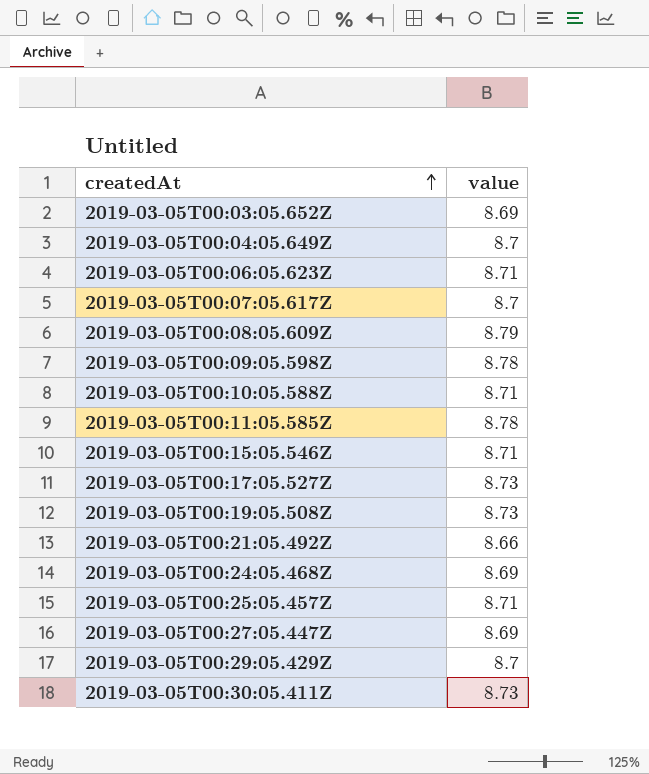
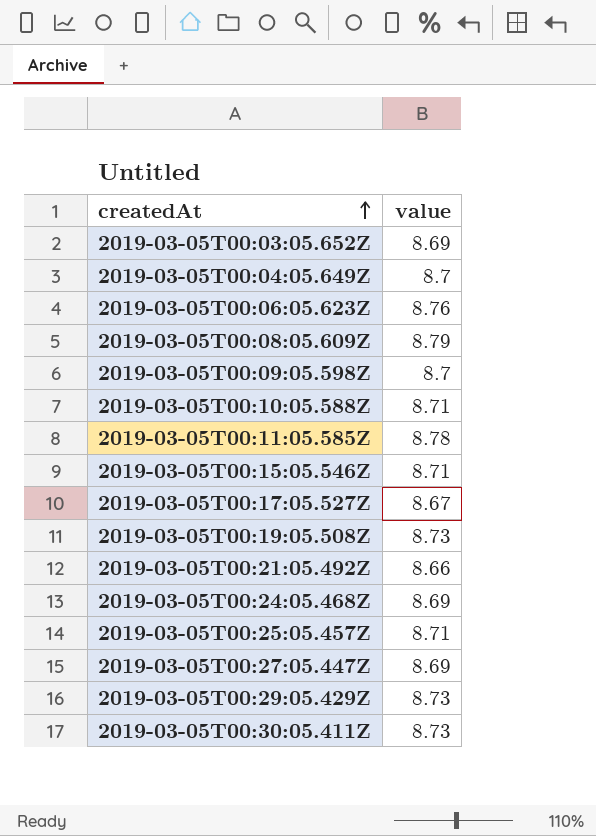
row 2019-03-05T00:07:05.617Z: 8.7 -> none
2019-03-05T00:06:05.623Z | value: 8.71 -> 8.76
2019-03-05T00:09:05.598Z | value: 8.78 -> 8.7
2019-03-05T00:17:05.527Z | value: 8.73 -> 8.67
2019-03-05T00:29:05.429Z | value: 8.7 -> 8.73

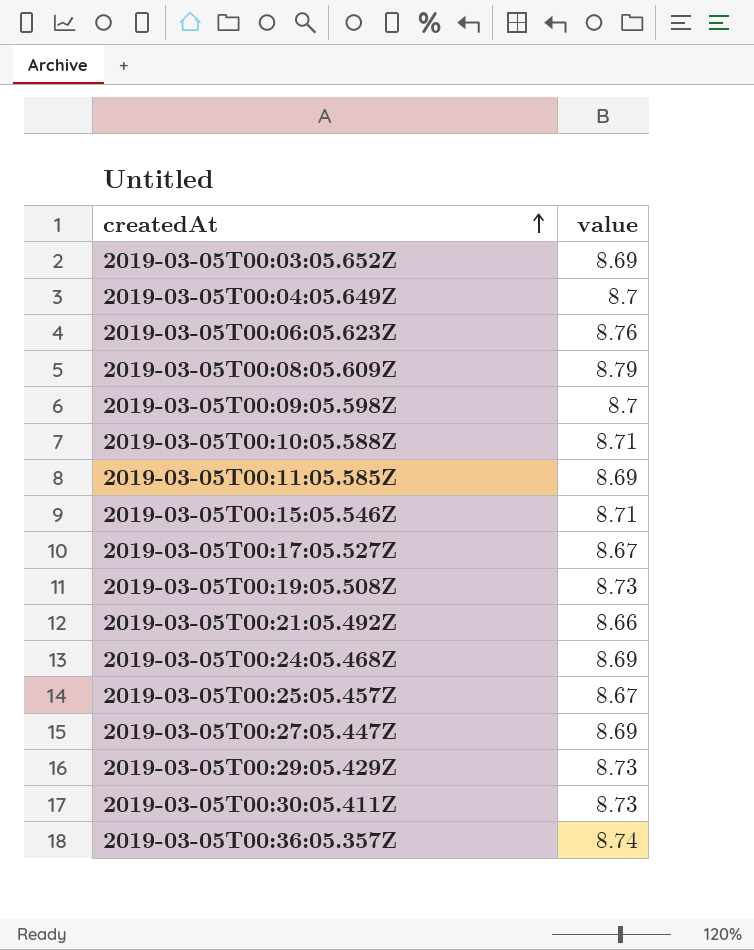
2019-03-05T00:11:05.585Z | value: 8.78 -> 8.69
2019-03-05T00:25:05.457Z | value: 8.71 -> 8.67
row 2019-03-05T00:36:05.357Z: none -> 8.74

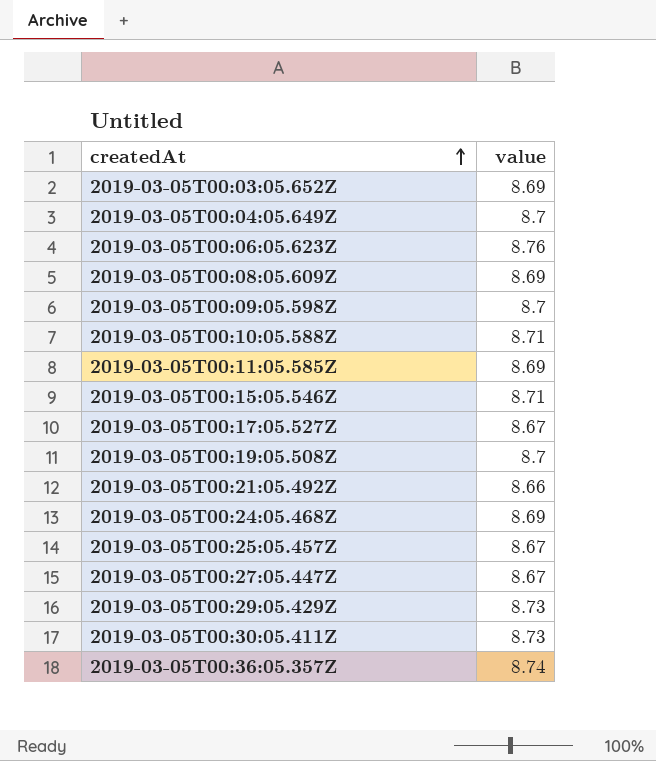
2019-03-05T00:08:05.609Z | value: 8.79 -> 8.69
2019-03-05T00:19:05.508Z | value: 8.73 -> 8.7
2019-03-05T00:27:05.447Z | value: 8.69 -> 8.67

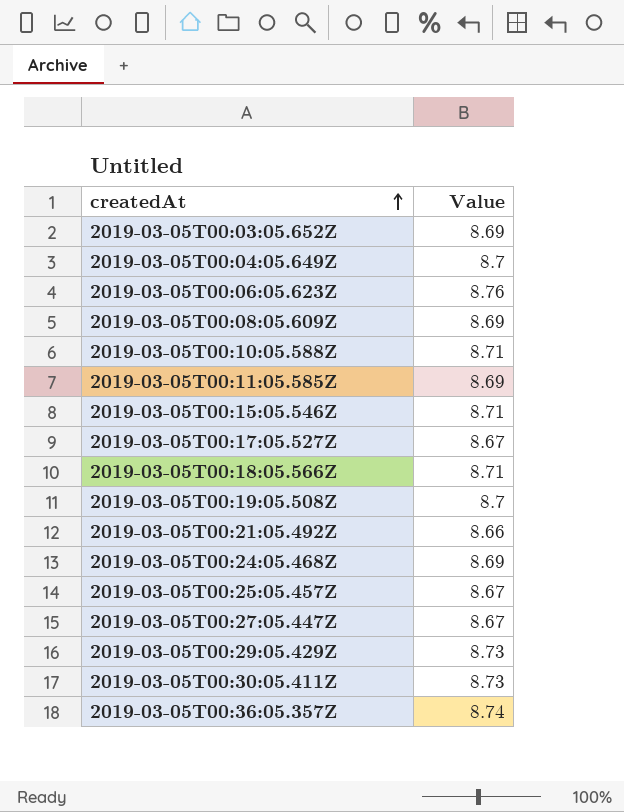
column name: value -> Value
row 2019-03-05T00:09:05.598Z: 8.7 -> none
row 2019-03-05T00:18:05.566Z: none -> 8.71

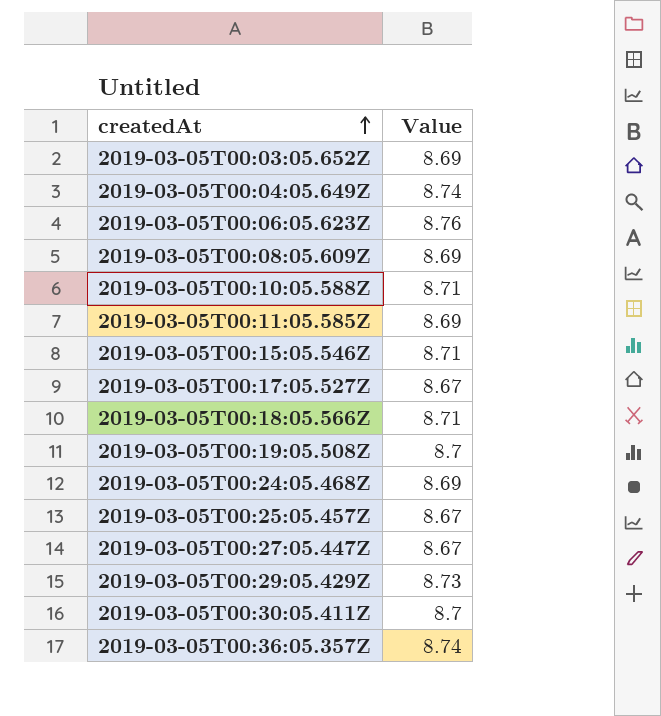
row 2019-03-05T00:21:05.492Z: 8.66 -> none
2019-03-05T00:04:05.649Z | Value: 8.7 -> 8.74
2019-03-05T00:30:05.411Z | Value: 8.73 -> 8.7

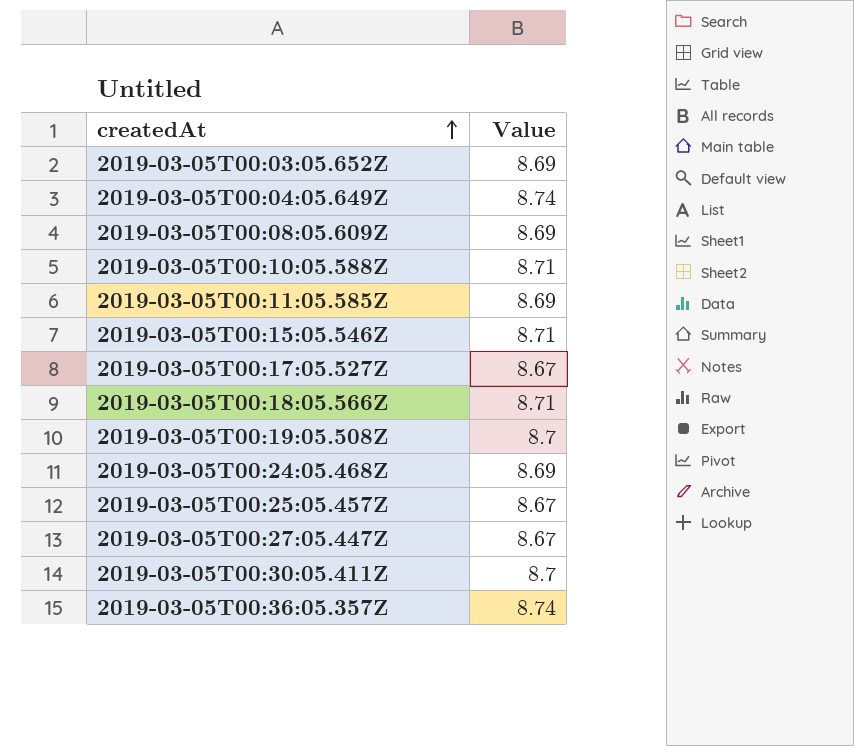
row 2019-03-05T00:06:05.623Z: 8.76 -> none
row 2019-03-05T00:29:05.429Z: 8.73 -> none

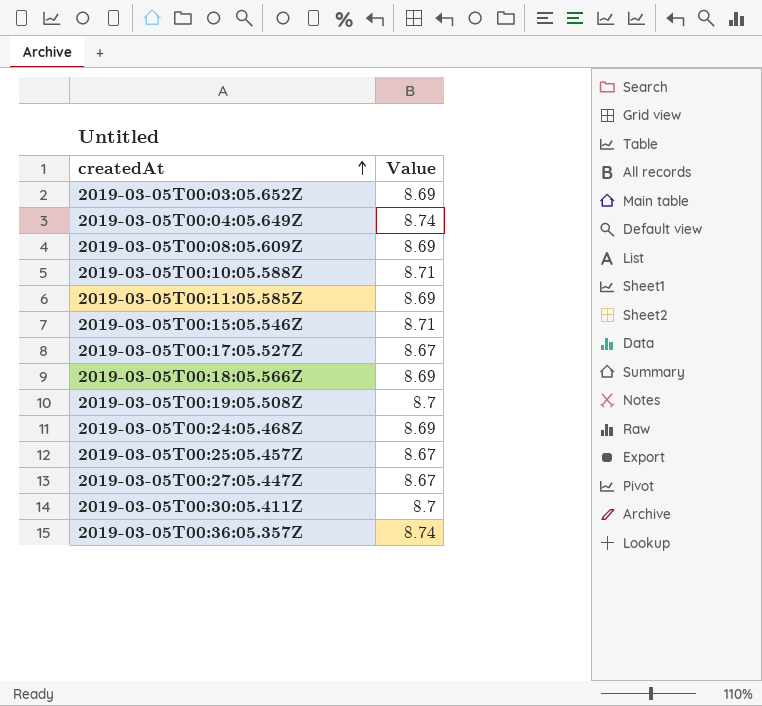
2019-03-05T00:18:05.566Z | Value: 8.71 -> 8.69

